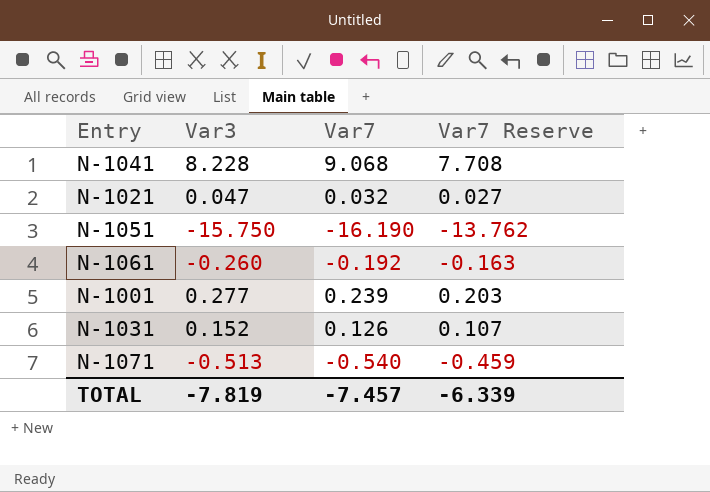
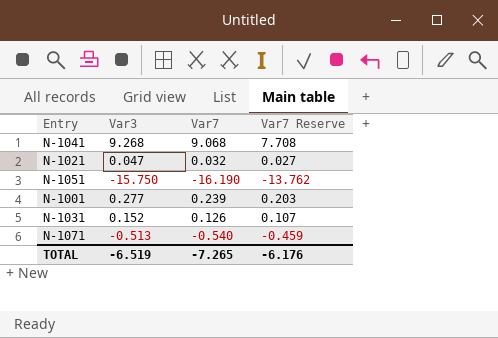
row N-1061: -0.260 | -0.192 | -0.163 -> none
N-1041 | Var3: 8.228 -> 9.268
TOTAL | Var3: -7.819 -> -6.519
TOTAL | Var7: -7.457 -> -7.265
TOTAL | Var7 Reserve: -6.339 -> -6.176

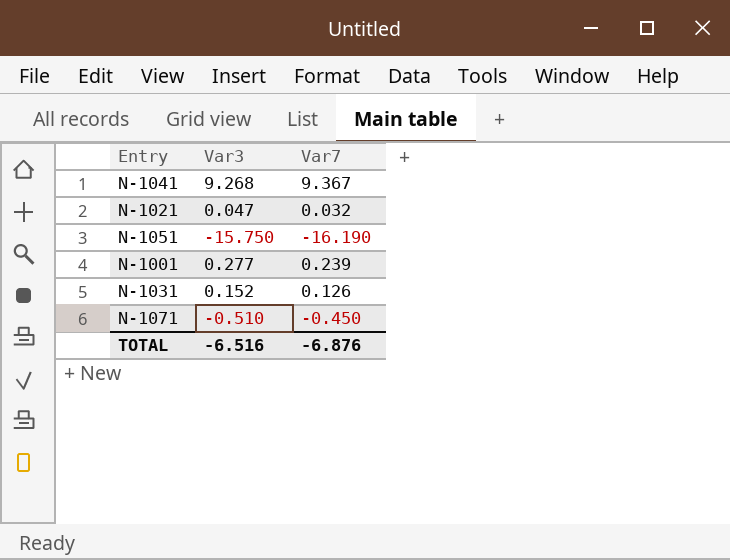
column Var7 Reserve | formula: [Var7] * 0.85 -> none
N-1041 | Var7: 9.068 -> 9.367
N-1071 | Var3: -0.513 -> -0.510
N-1071 | Var7: -0.540 -> -0.450
TOTAL | Var3: -6.519 -> -6.516
TOTAL | Var7: -7.265 -> -6.876

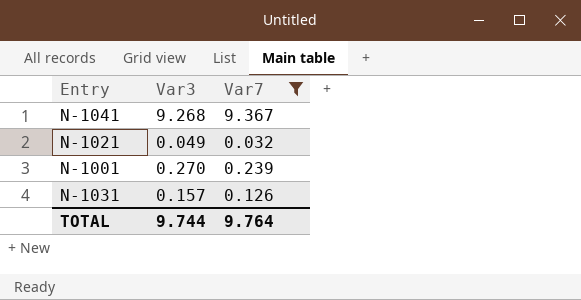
filter: none -> Var7 >= 0.032
N-1021 | Var3: 0.047 -> 0.049
N-1001 | Var3: 0.277 -> 0.270
N-1031 | Var3: 0.152 -> 0.157
TOTAL | Var3: -6.516 -> 9.744
TOTAL | Var7: -6.876 -> 9.764

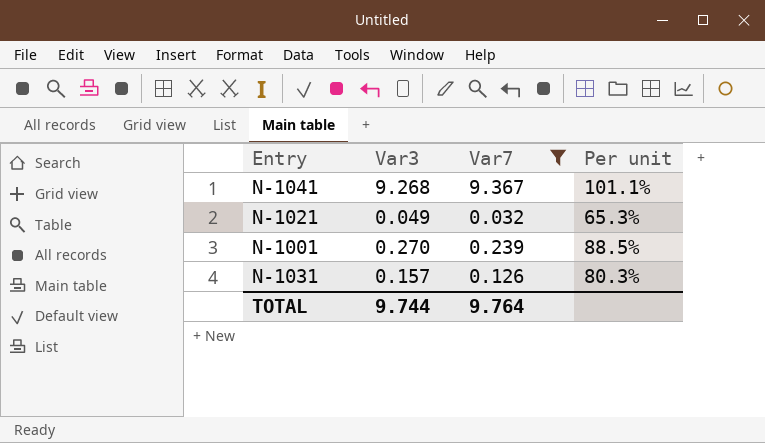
column Per unit | formula: none -> [Var7] / [Var3]

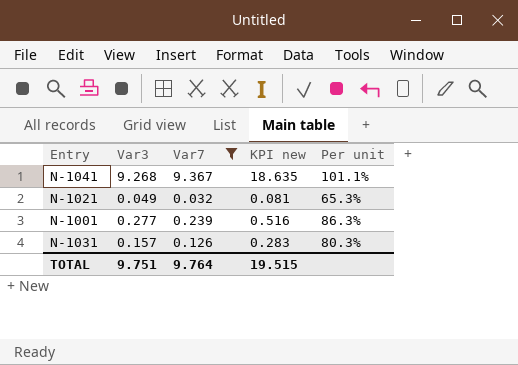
column KPI new | formula: none -> [Var3] + [Var7]
N-1001 | Var3: 0.270 -> 0.277
N-1001 | Per unit: 88.5% -> 86.3%
TOTAL | Var3: 9.744 -> 9.751

